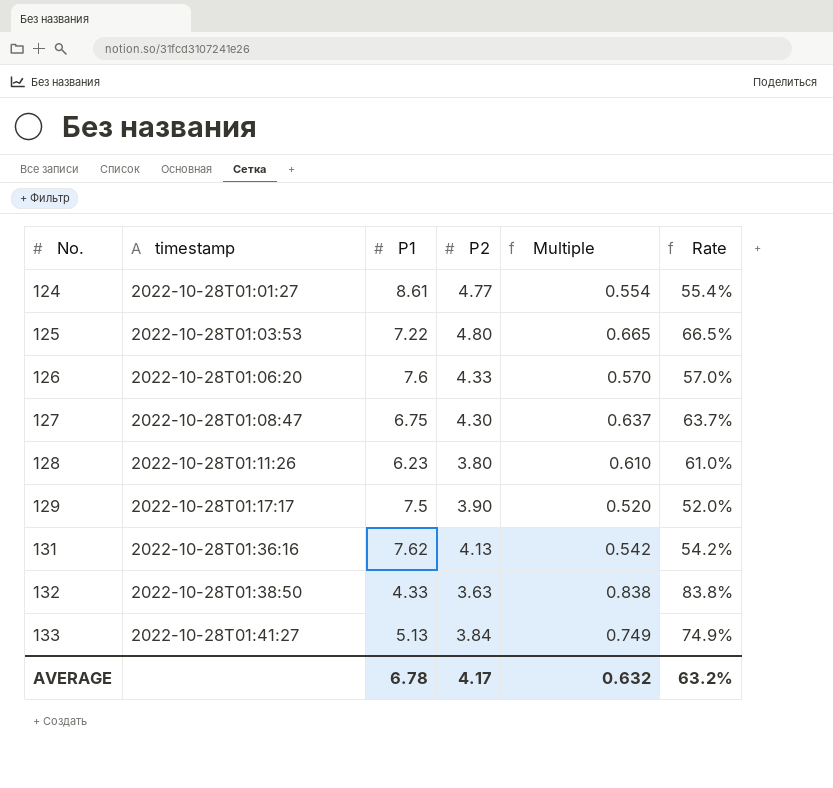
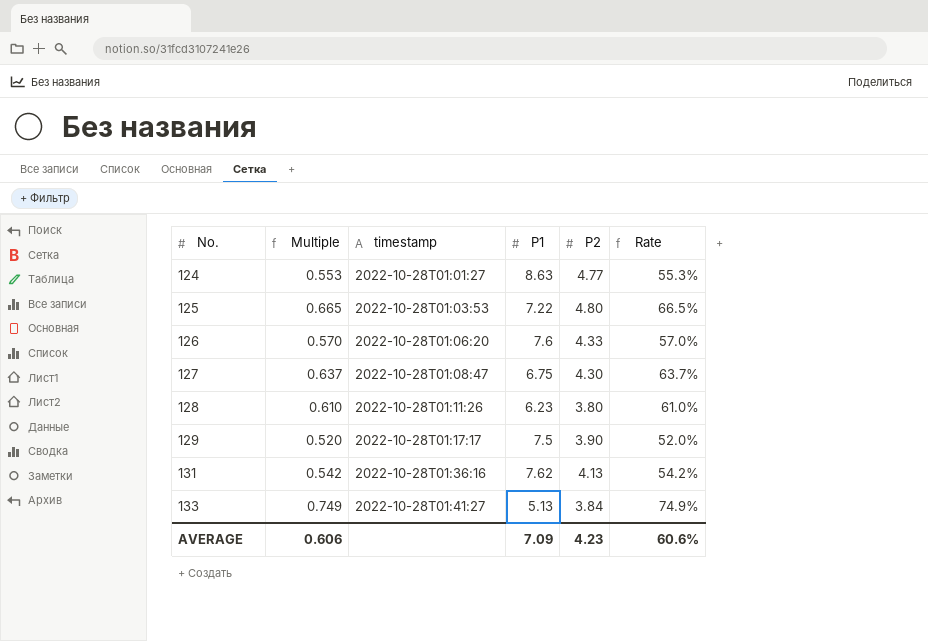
column Multiple | position: 5 -> 2
row 132: 2022-10-28T01:38:50 | 4.33 | 3.63 | 0.838 | 83.8% -> none
124 | Multiple: 0.554 -> 0.553
124 | P1: 8.61 -> 8.63
124 | Rate: 55.4% -> 55.3%
AVERAGE | Multiple: 0.632 -> 0.606
AVERAGE | P1: 6.78 -> 7.09
AVERAGE | P2: 4.17 -> 4.23
AVERAGE | Rate: 63.2% -> 60.6%

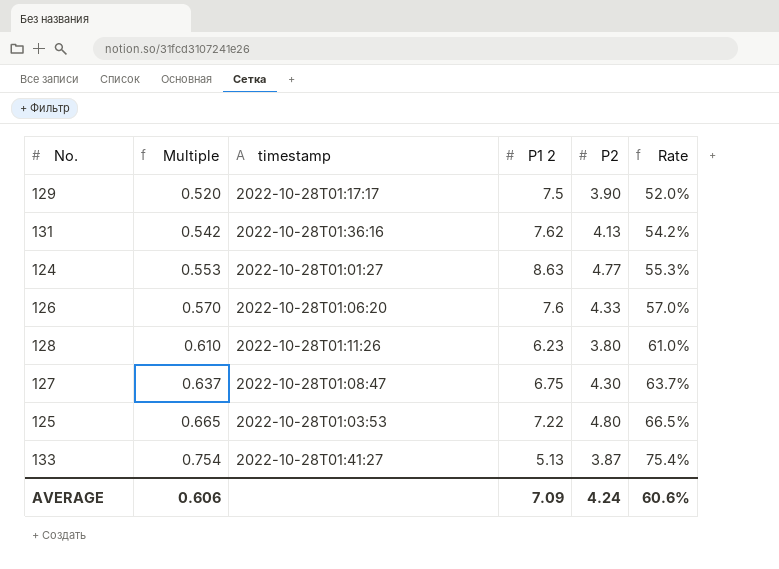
row order: No. ascending -> Multiple ascending
column name: P1 -> P1 2
133 | Multiple: 0.749 -> 0.754
133 | P2: 3.84 -> 3.87
133 | Rate: 74.9% -> 75.4%
AVERAGE | P2: 4.23 -> 4.24

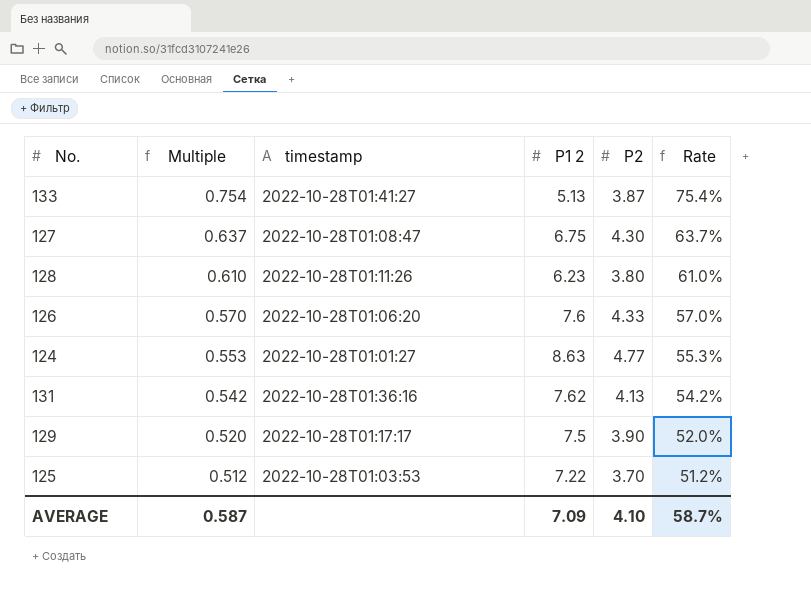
row order: Multiple ascending -> Multiple descending
125 | Multiple: 0.665 -> 0.512
125 | P2: 4.80 -> 3.70
125 | Rate: 66.5% -> 51.2%
AVERAGE | Multiple: 0.606 -> 0.587
AVERAGE | P2: 4.24 -> 4.10
AVERAGE | Rate: 60.6% -> 58.7%

